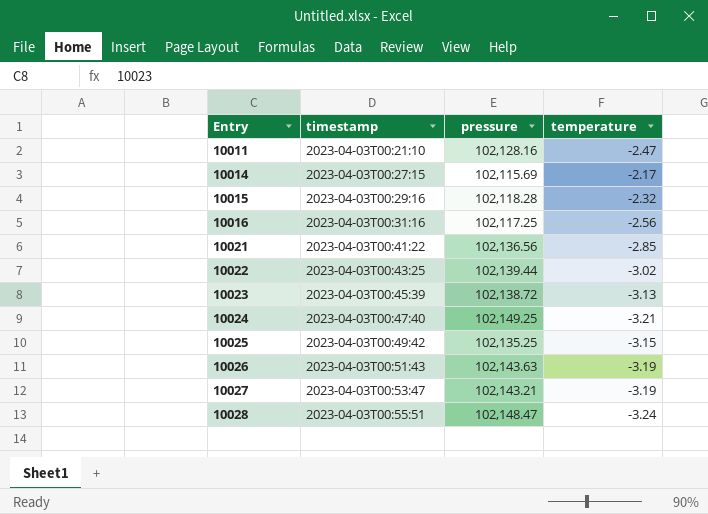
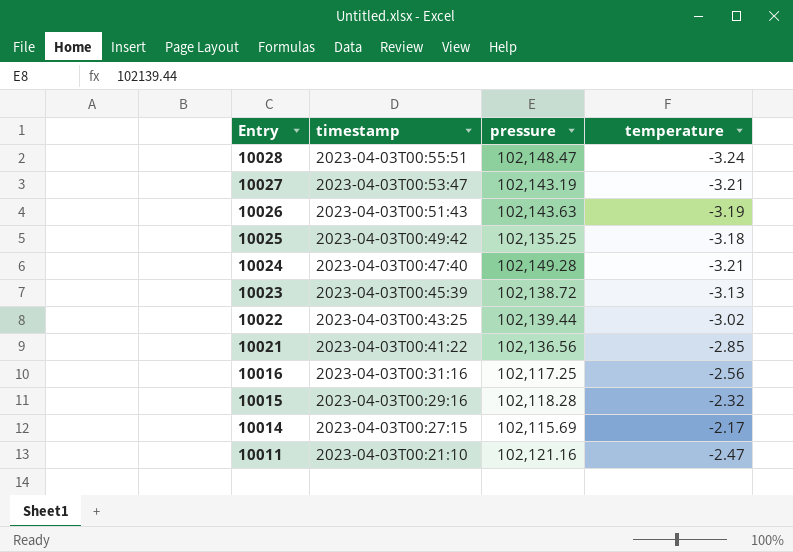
row order: Entry ascending -> Entry descending
10027 | pressure: 102,143.21 -> 102,143.19
10027 | temperature: -3.19 -> -3.21
10025 | temperature: -3.15 -> -3.18
10024 | pressure: 102,149.25 -> 102,149.28
10011 | pressure: 102,128.16 -> 102,121.16

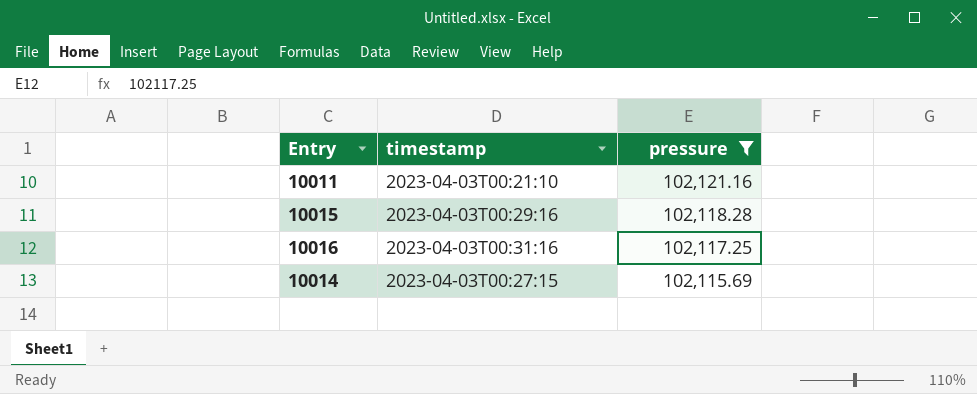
filter: none -> pressure <= 102,121.16
row order: Entry descending -> pressure descending
column temperature | position: 4 -> none

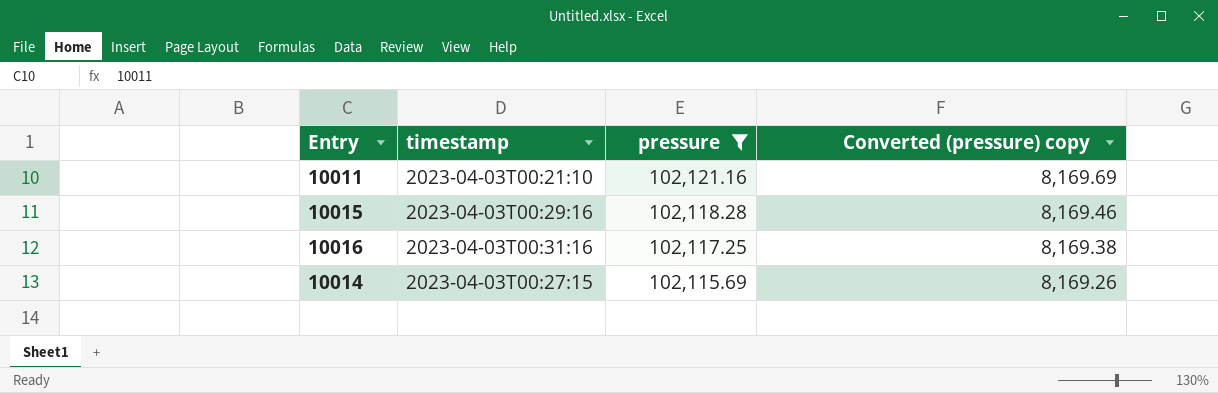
column Converted (pressure) copy | formula: none -> [pressure] * 0.08

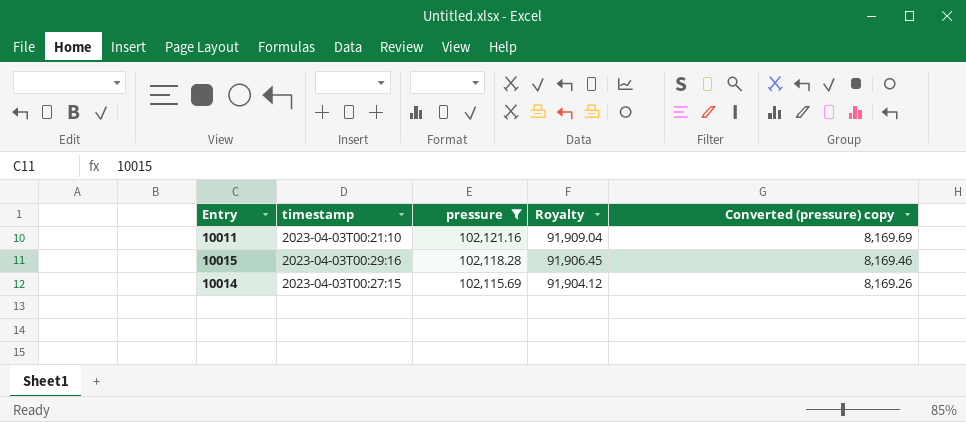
column Royalty | formula: none -> [pressure] * 0.9
row 10016: 2023-04-03T00:31:16 | 102,117.25 | 8,169.38 -> none

